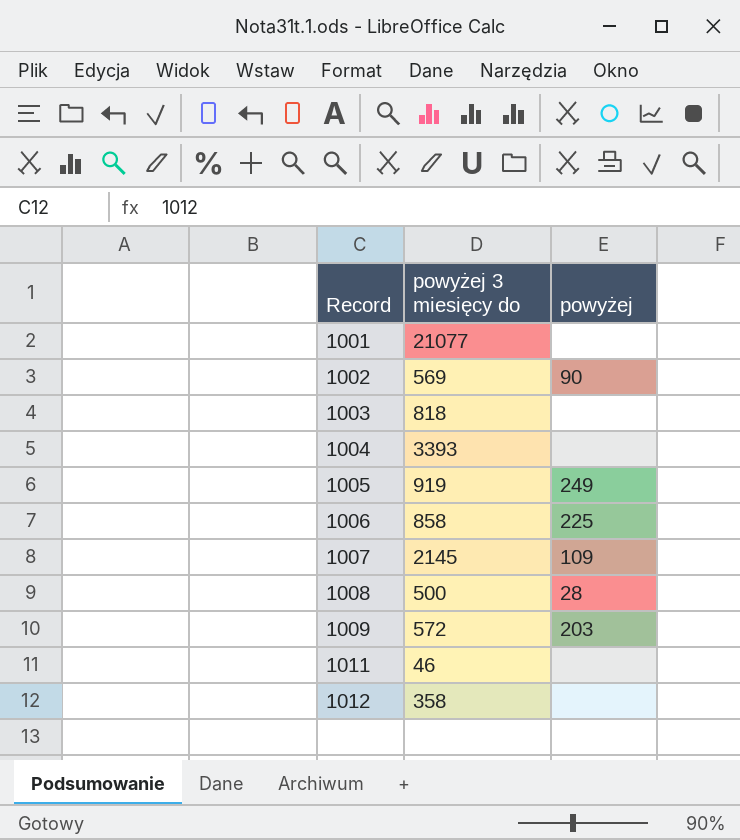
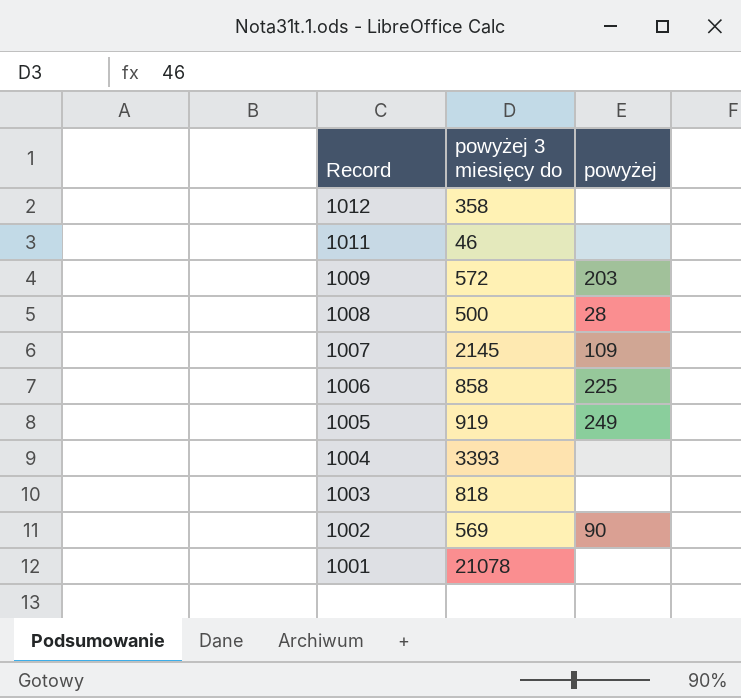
row order: Record ascending -> Record descending
1001 | powyżej 3 miesięcy do: 21077 -> 21078

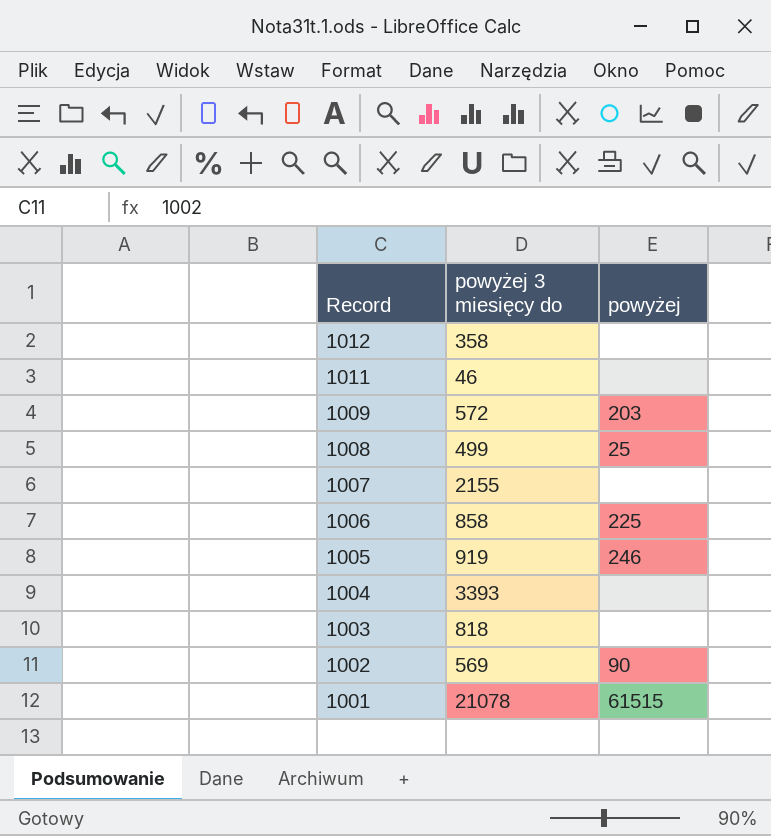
1008 | powyżej 3 miesięcy do: 500 -> 499
1008 | powyżej: 28 -> 25
1007 | powyżej 3 miesięcy do: 2145 -> 2155
1007 | powyżej: 109 -> none
1005 | powyżej: 249 -> 246
1001 | powyżej: none -> 61515

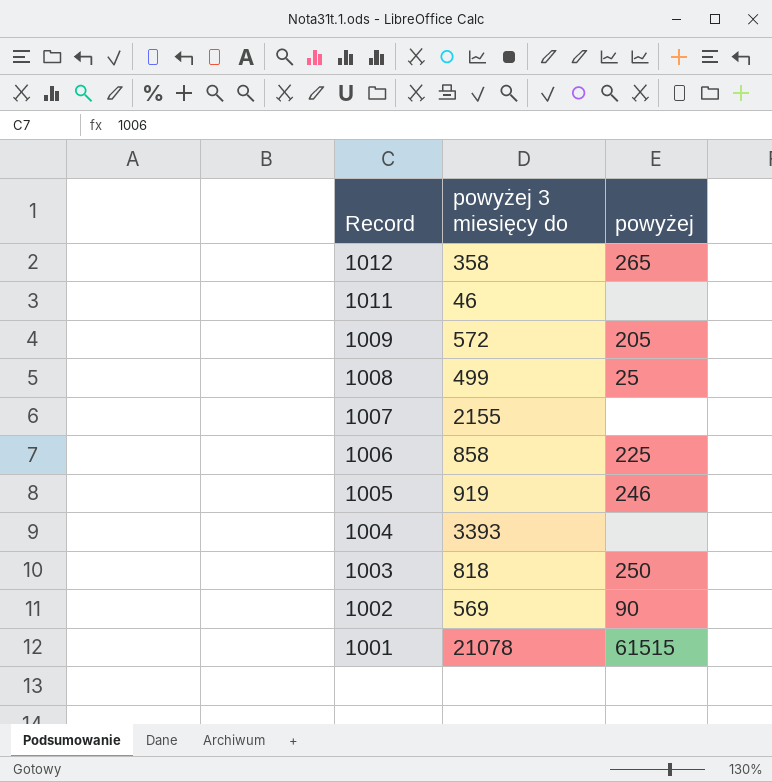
1012 | powyżej: none -> 265
1009 | powyżej: 203 -> 205
1003 | powyżej: none -> 250

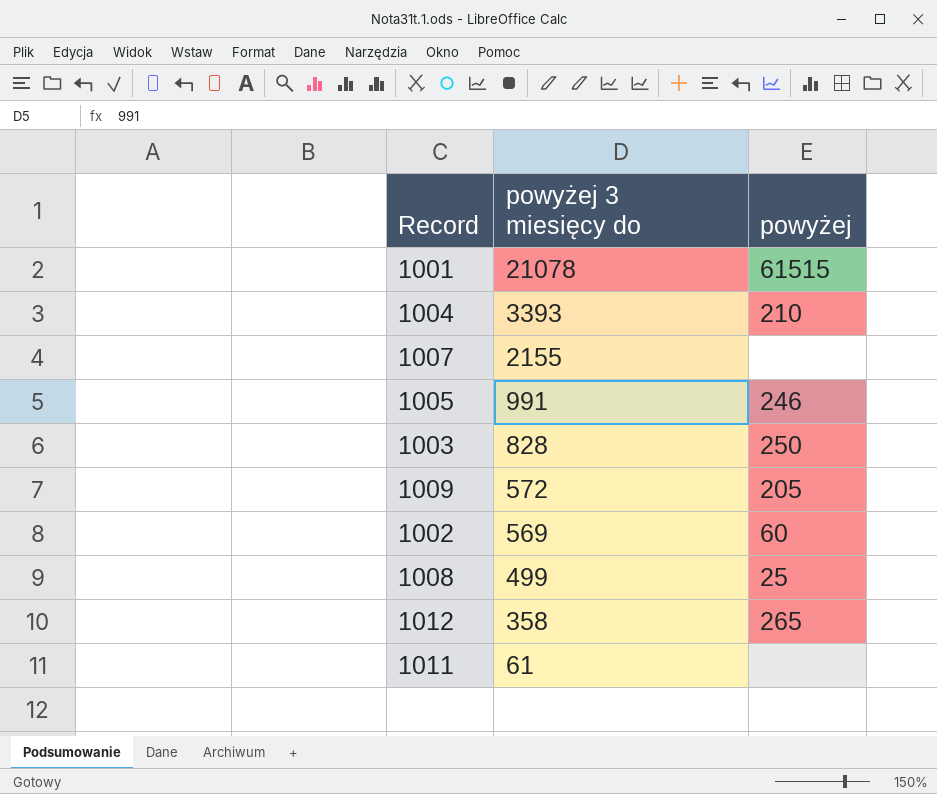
row order: Record descending -> powyżej 3 miesięcy do descending
row 1006: 858 | 225 -> none
1004 | powyżej: none -> 210
1005 | powyżej 3 miesięcy do: 919 -> 991
1003 | powyżej 3 miesięcy do: 818 -> 828
1002 | powyżej: 90 -> 60
1011 | powyżej 3 miesięcy do: 46 -> 61

